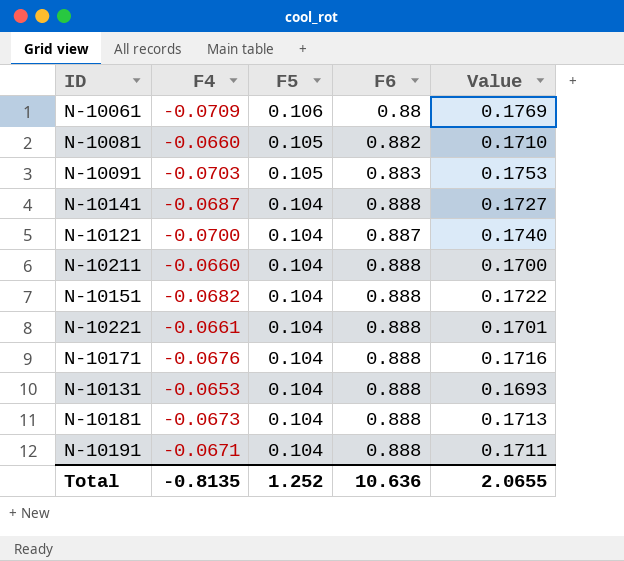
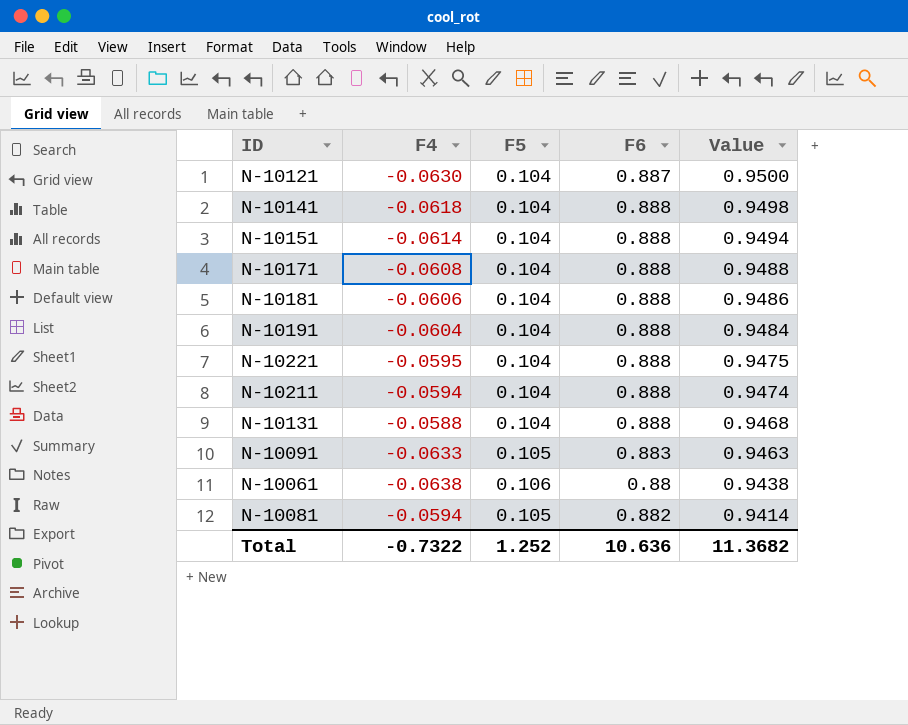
row order: F5 descending -> Value descending
column Value | formula: [F5] - [F4] -> [F6] - [F4]
N-10121 | F4: -0.0700 -> -0.0630
N-10141 | F4: -0.0687 -> -0.0618
N-10151 | F4: -0.0682 -> -0.0614
N-10171 | F4: -0.0676 -> -0.0608
N-10181 | F4: -0.0673 -> -0.0606
N-10191 | F4: -0.0671 -> -0.0604
N-10221 | F4: -0.0661 -> -0.0595
N-10211 | F4: -0.0660 -> -0.0594
N-10131 | F4: -0.0653 -> -0.0588
N-10091 | F4: -0.0703 -> -0.0633
N-10061 | F4: -0.0709 -> -0.0638
N-10081 | F4: -0.0660 -> -0.0594
Total | F4: -0.8135 -> -0.7322
Total | Value: 2.0655 -> 11.3682

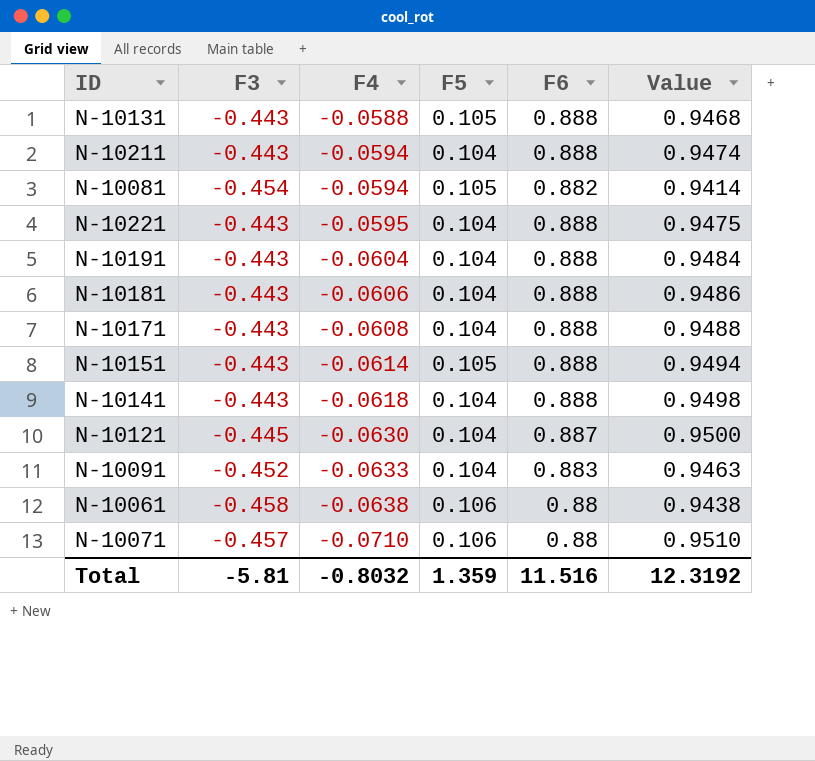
row order: Value descending -> F4 descending
column F3 | position: none -> 2
N-10131 | F5: 0.104 -> 0.105
N-10151 | F5: 0.104 -> 0.105
N-10091 | F5: 0.105 -> 0.104
row N-10071: none -> -0.457 | -0.0710 | 0.106 | 0.88 | 0.9510
Total | F4: -0.7322 -> -0.8032
Total | F5: 1.252 -> 1.359
Total | F6: 10.636 -> 11.516
Total | Value: 11.3682 -> 12.3192

